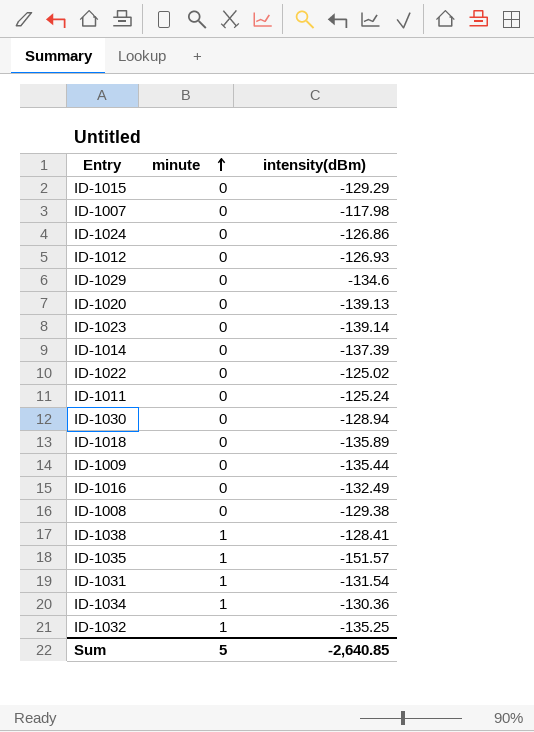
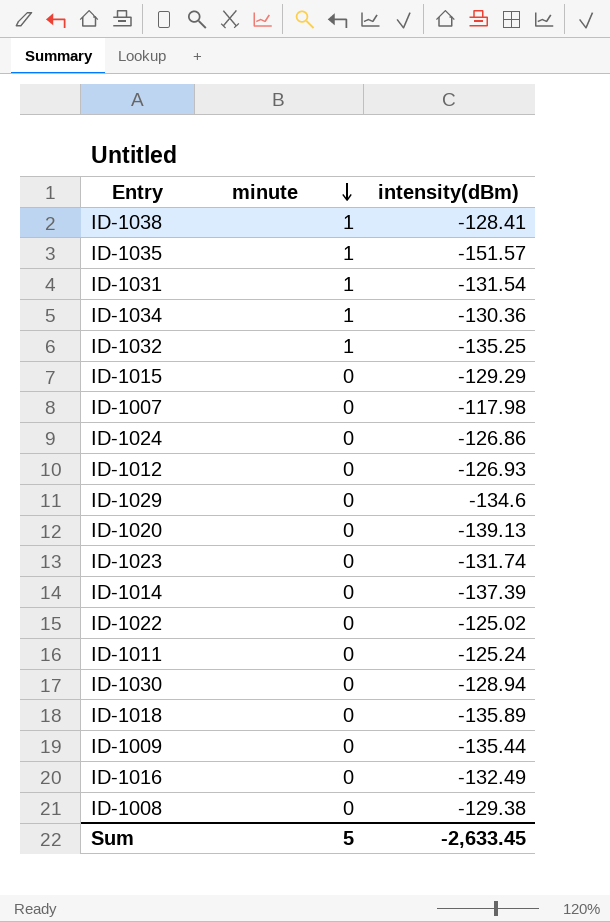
row order: minute ascending -> minute descending
ID-1023 | intensity(dBm): -139.14 -> -131.74
Sum | intensity(dBm): -2,640.85 -> -2,633.45

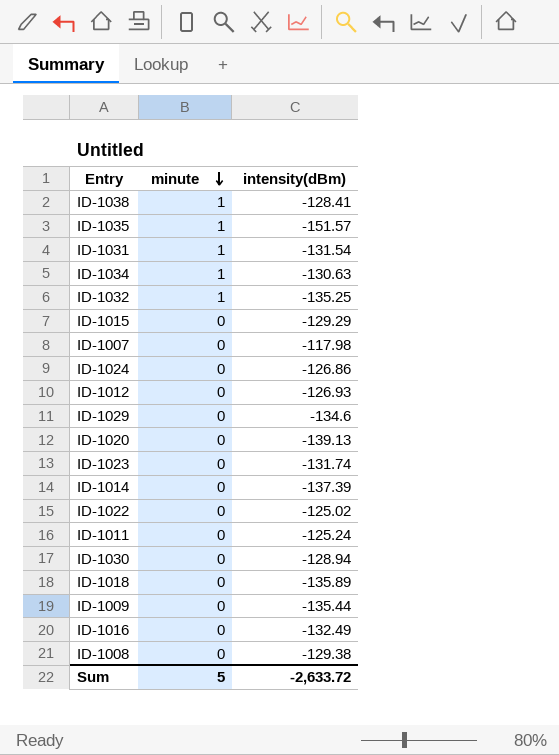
ID-1034 | intensity(dBm): -130.36 -> -130.63
Sum | intensity(dBm): -2,633.45 -> -2,633.72

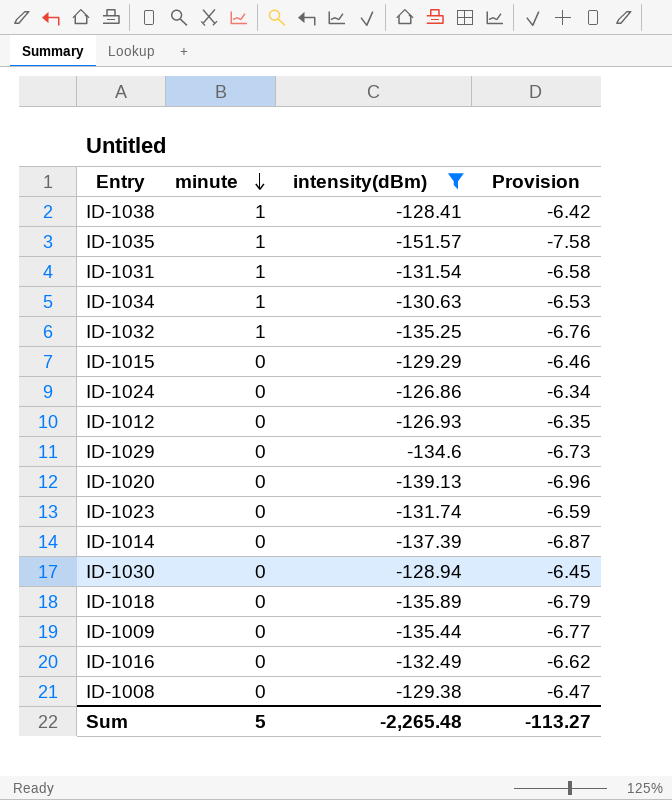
filter: none -> intensity(dBm) <= -126.86
column Provision | formula: none -> [intensity(dBm)] * 0.05
Sum | intensity(dBm): -2,633.72 -> -2,265.48

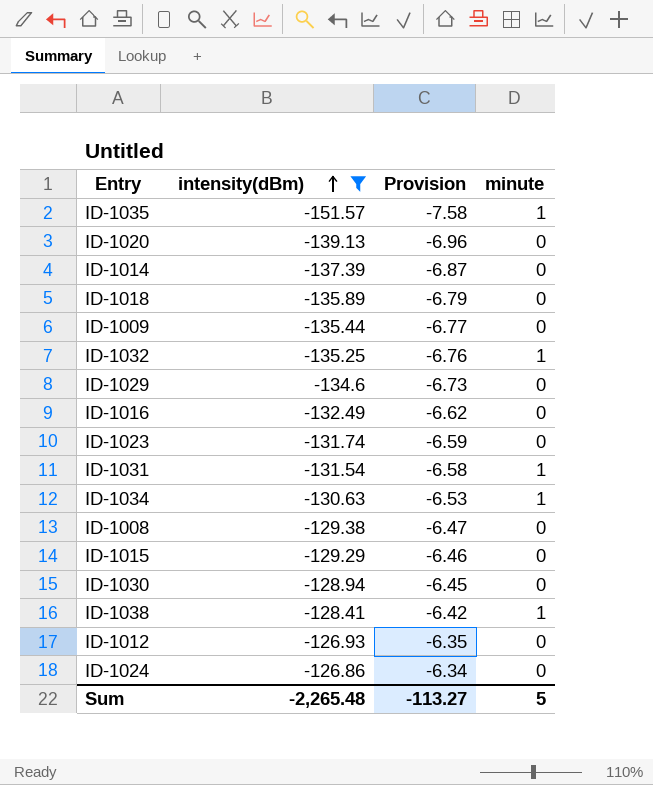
row order: minute descending -> intensity(dBm) ascending
column minute | position: 2 -> 4

